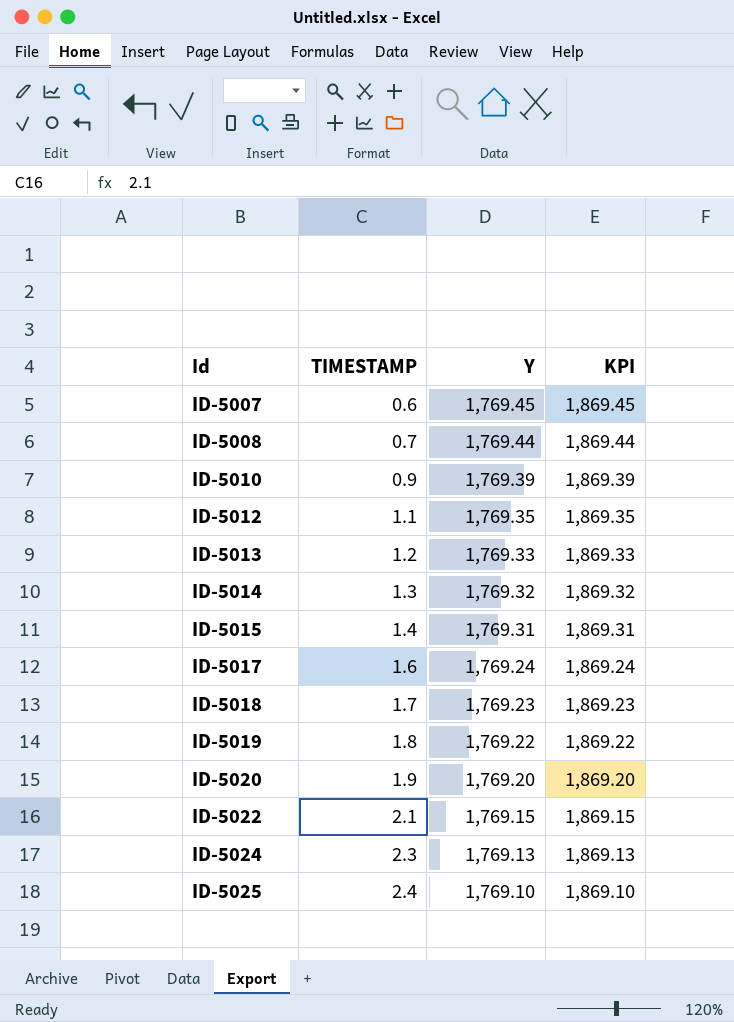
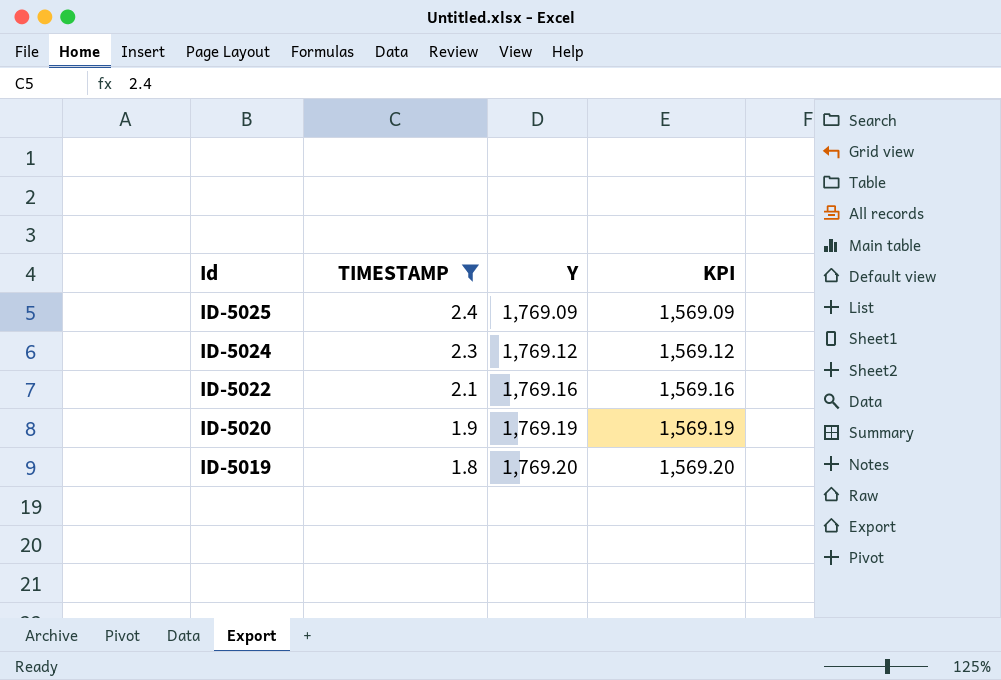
filter: none -> TIMESTAMP >= 1.8
row order: Id ascending -> Id descending
column KPI | formula: [Y] + 100 -> [Y] - 200
ID-5025 | Y: 1,769.10 -> 1,769.09
ID-5024 | Y: 1,769.13 -> 1,769.12
ID-5022 | Y: 1,769.15 -> 1,769.16
ID-5020 | Y: 1,769.20 -> 1,769.19
ID-5019 | Y: 1,769.22 -> 1,769.20

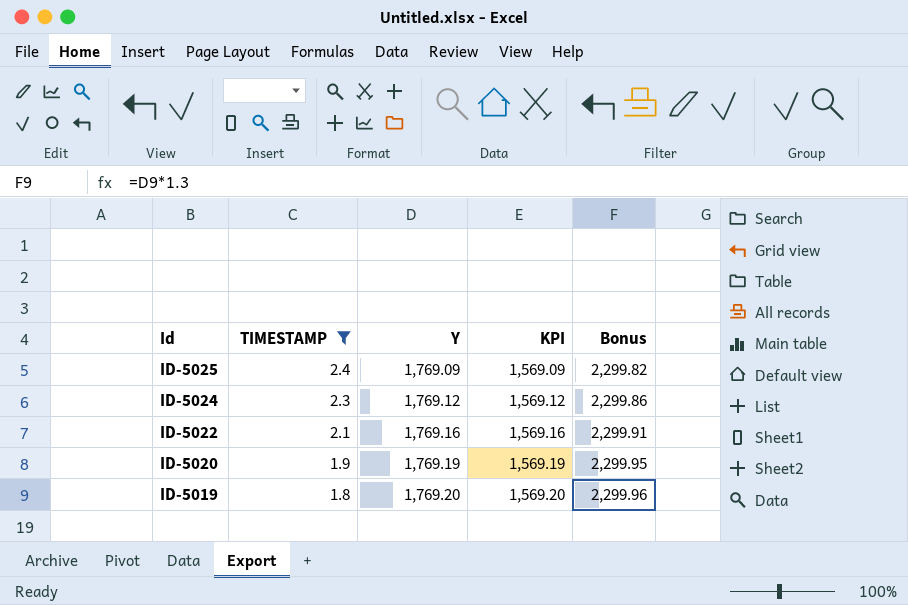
column Bonus | formula: none -> [Y] * 1.3

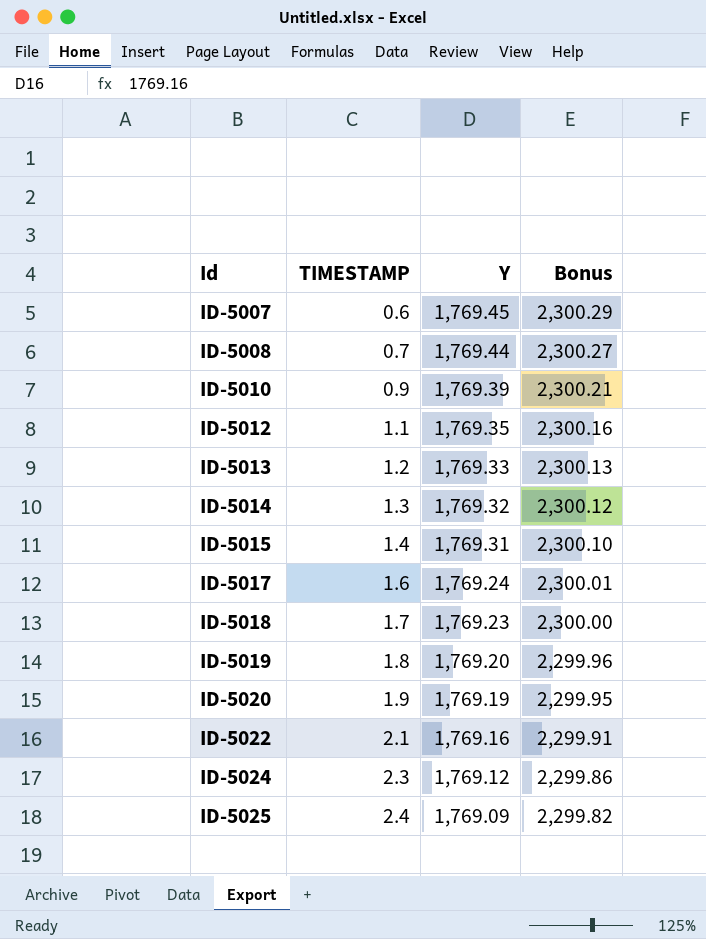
filter: TIMESTAMP >= 1.8 -> none
row order: Id descending -> Id ascending
column KPI | formula: [Y] - 200 -> none

